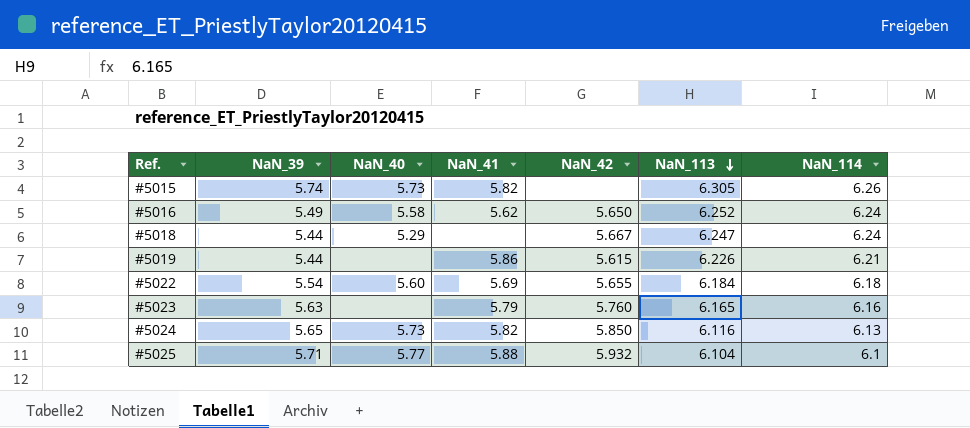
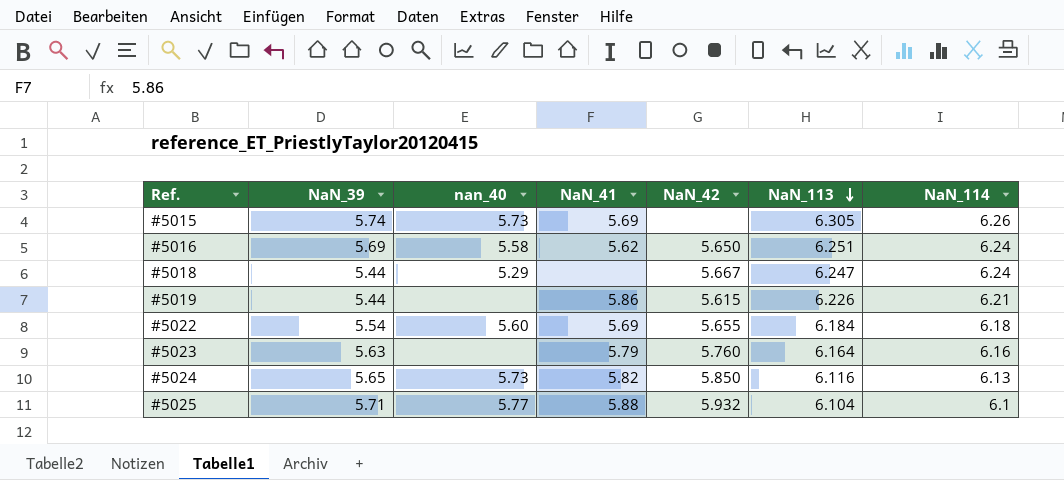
column name: NaN_40 -> nan_40
#5015 | NaN_41: 5.82 -> 5.69
#5016 | NaN_39: 5.49 -> 5.69
#5016 | NaN_113: 6.252 -> 6.251
#5023 | NaN_113: 6.165 -> 6.164

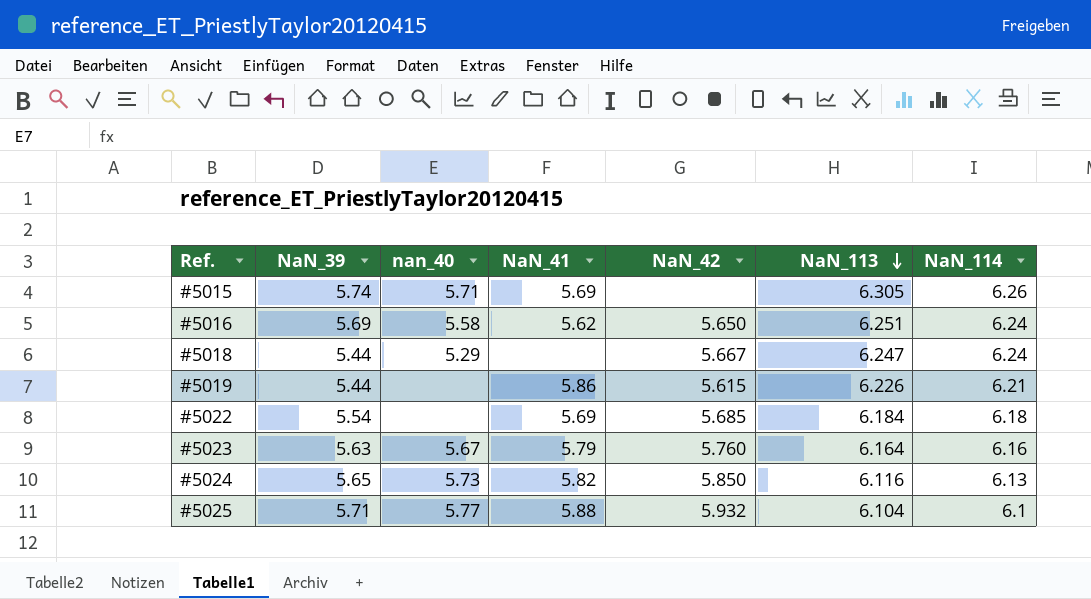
#5015 | nan_40: 5.73 -> 5.71
#5022 | nan_40: 5.60 -> none
#5022 | NaN_42: 5.655 -> 5.685
#5023 | nan_40: none -> 5.67

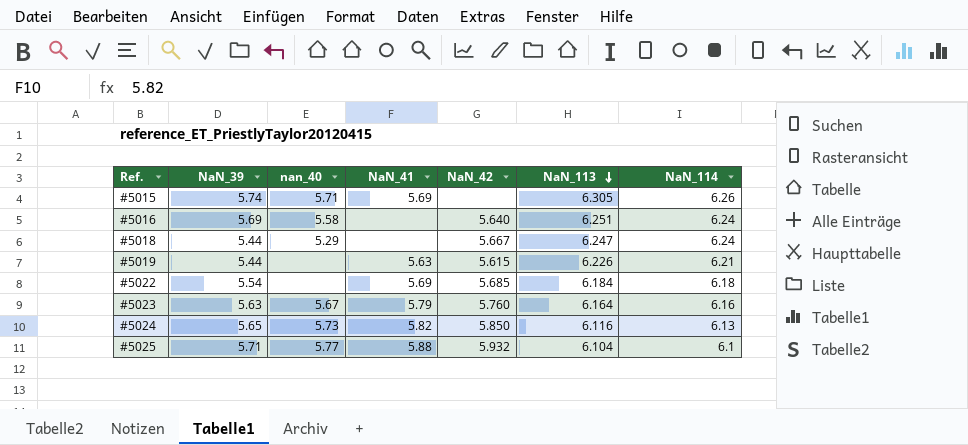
#5016 | NaN_41: 5.62 -> none
#5016 | NaN_42: 5.650 -> 5.640
#5019 | NaN_41: 5.86 -> 5.63

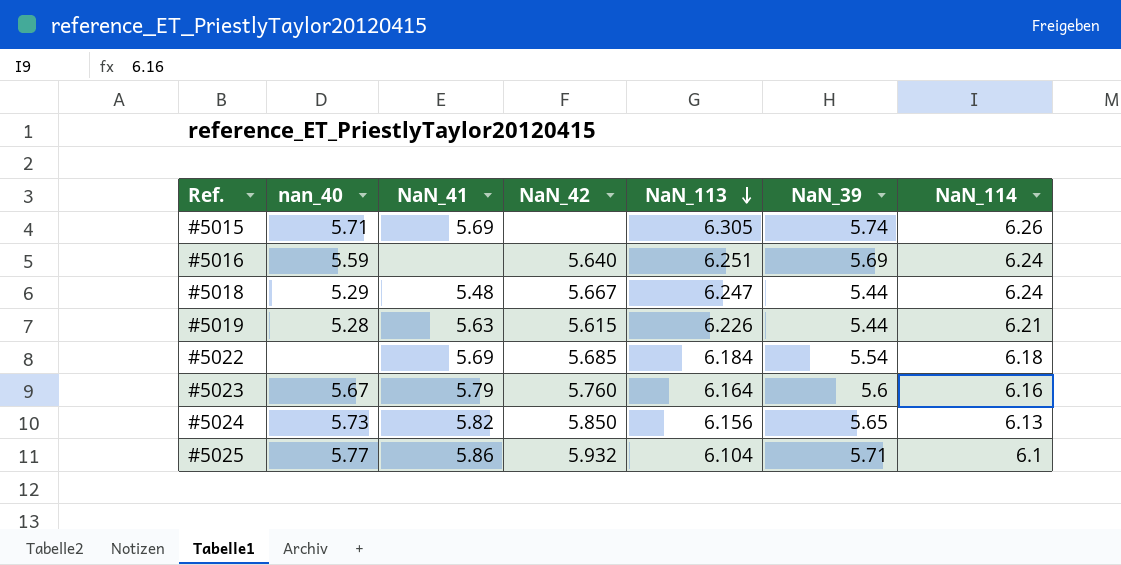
column NaN_39 | position: 2 -> 6
#5016 | nan_40: 5.58 -> 5.59
#5018 | NaN_41: none -> 5.48
#5019 | nan_40: none -> 5.28
#5023 | NaN_39: 5.63 -> 5.6
#5024 | NaN_113: 6.116 -> 6.156
#5025 | NaN_41: 5.88 -> 5.86

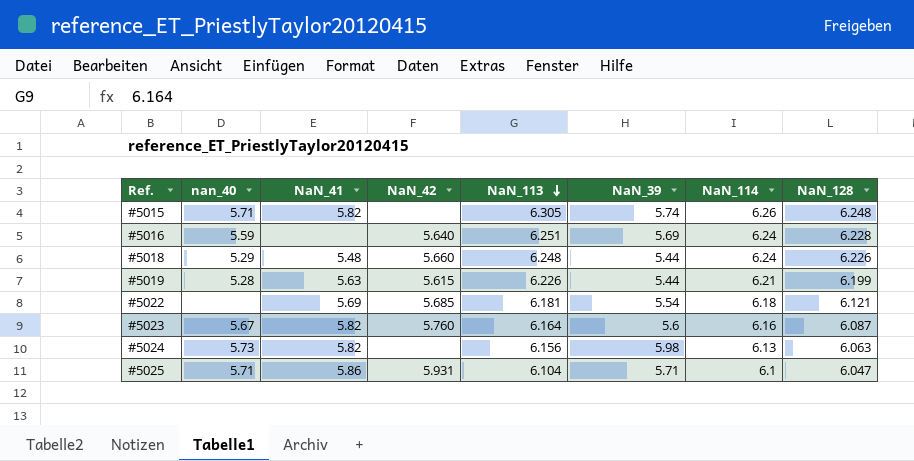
column NaN_128 | position: none -> 8
#5015 | NaN_41: 5.69 -> 5.82
#5018 | NaN_42: 5.667 -> 5.660
#5018 | NaN_113: 6.247 -> 6.248
#5022 | NaN_113: 6.184 -> 6.181
#5023 | NaN_41: 5.79 -> 5.82
#5024 | NaN_42: 5.850 -> none
#5024 | NaN_39: 5.65 -> 5.98
#5025 | nan_40: 5.77 -> 5.71
#5025 | NaN_42: 5.932 -> 5.931

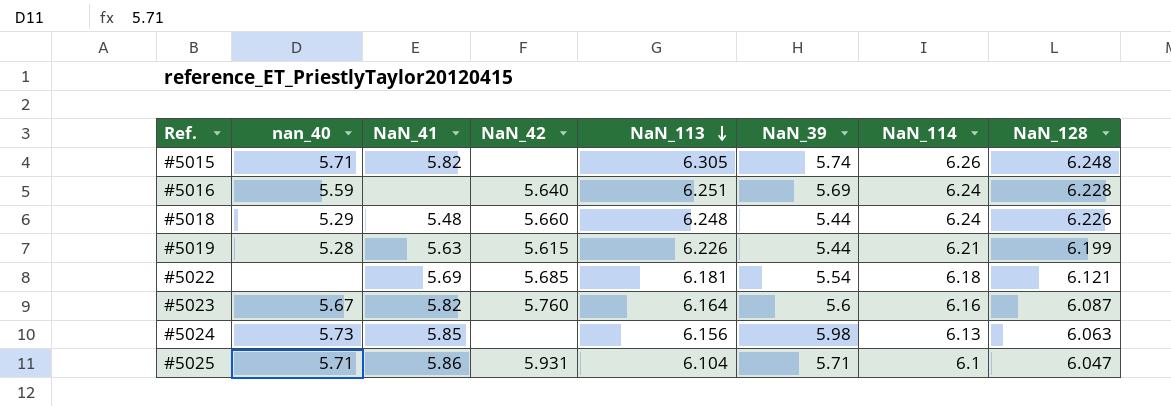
#5024 | NaN_41: 5.82 -> 5.85

